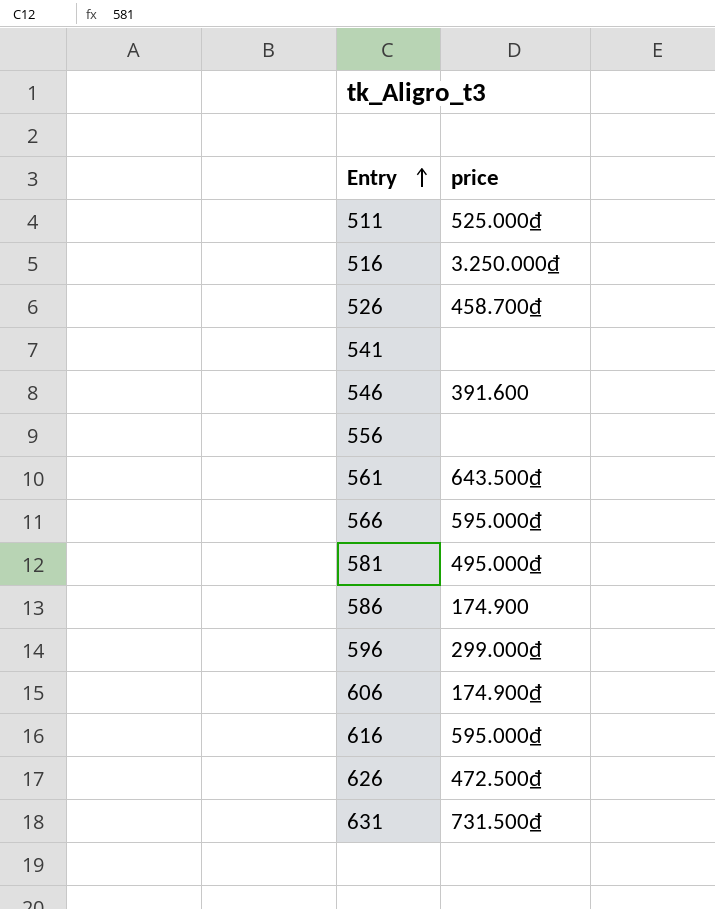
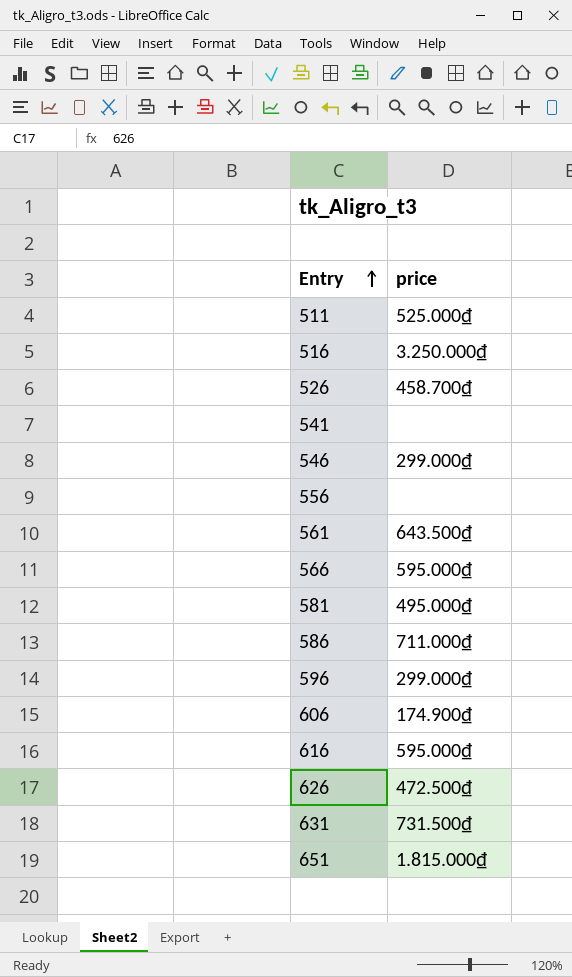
546 | price: 391.600 -> 299.000₫
586 | price: 174.900 -> 711.000₫
row 651: none -> 1.815.000₫

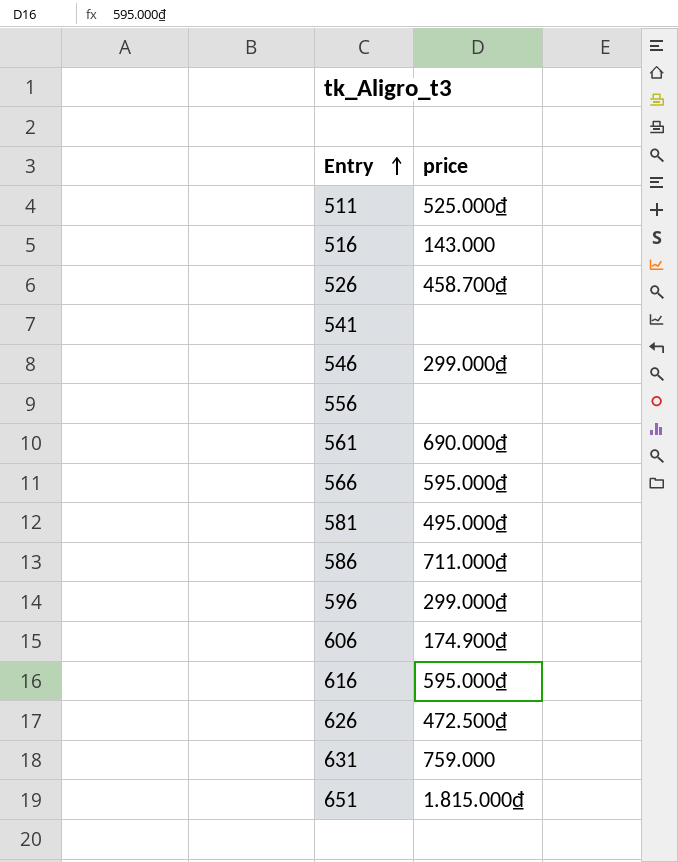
516 | price: 3.250.000₫ -> 143.000
561 | price: 643.500₫ -> 690.000₫
631 | price: 731.500₫ -> 759.000

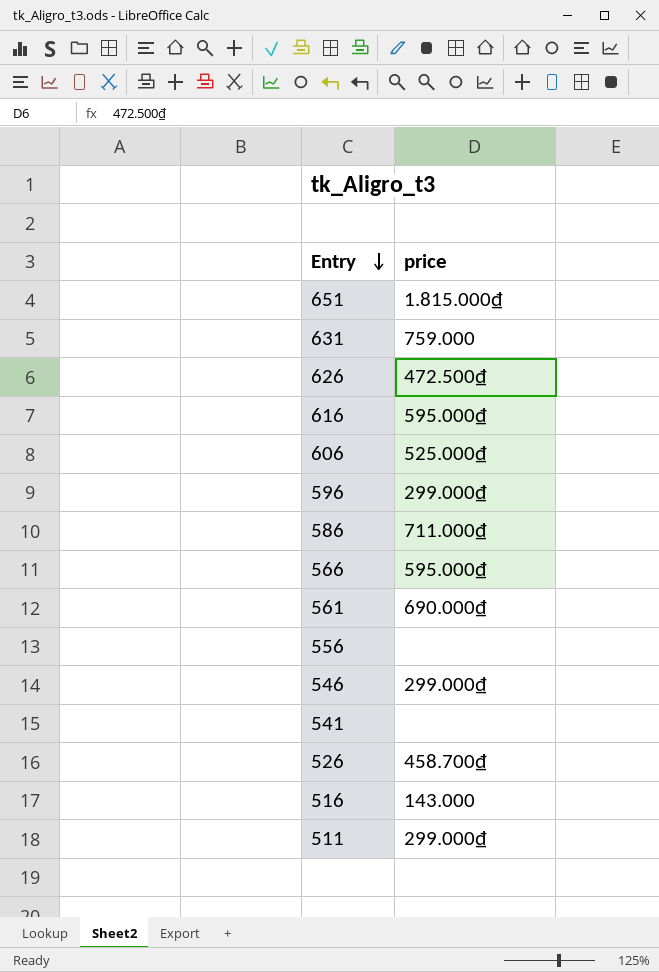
row order: Entry ascending -> Entry descending
row 581: 495.000₫ -> none
606 | price: 174.900₫ -> 525.000₫
511 | price: 525.000₫ -> 299.000₫

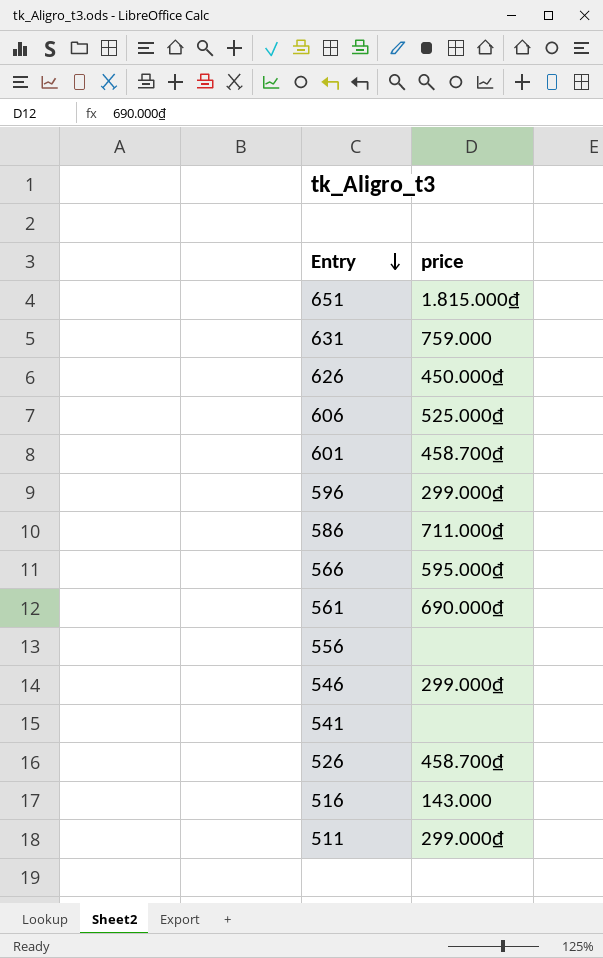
row 616: 595.000₫ -> none
626 | price: 472.500₫ -> 450.000₫
row 601: none -> 458.700₫

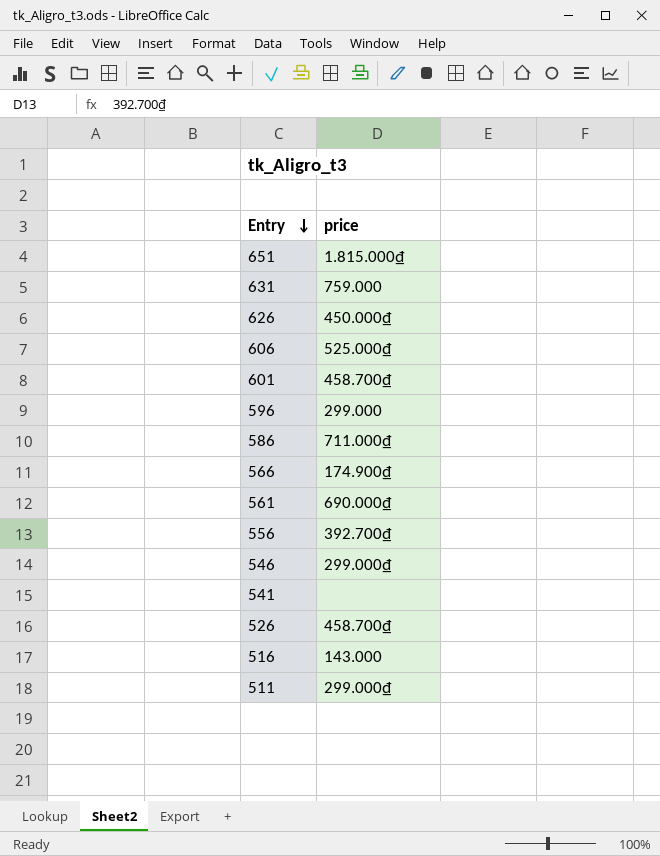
596 | price: 299.000₫ -> 299.000
566 | price: 595.000₫ -> 174.900₫
556 | price: none -> 392.700₫

